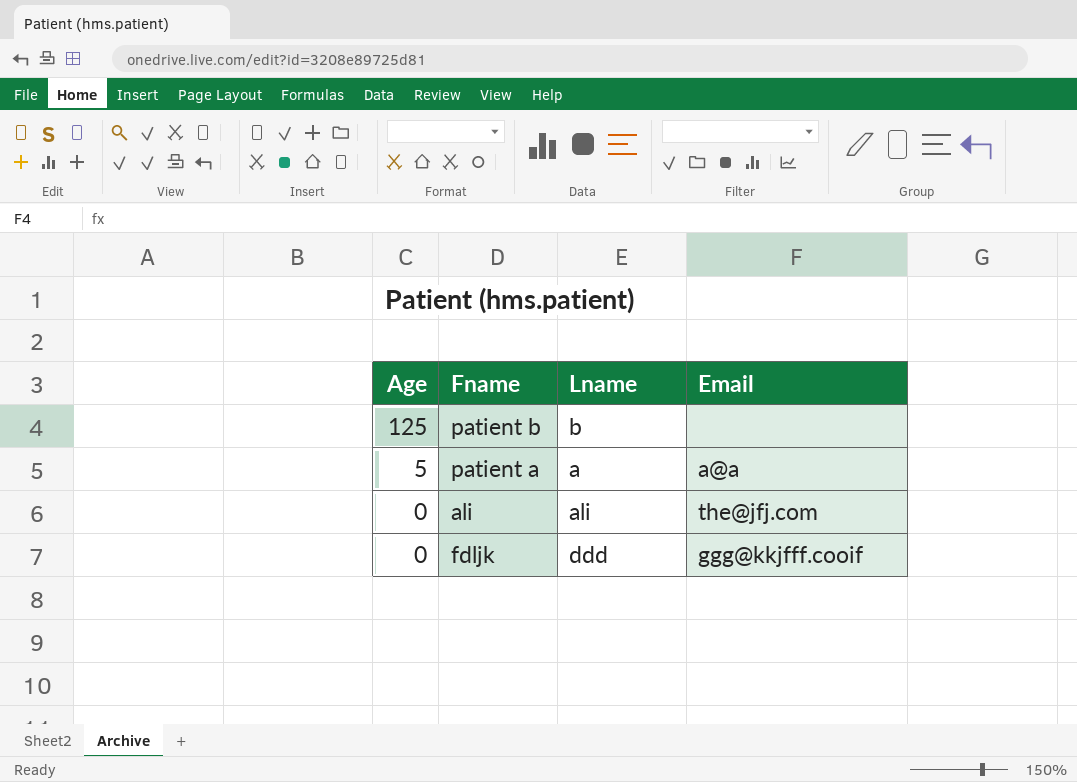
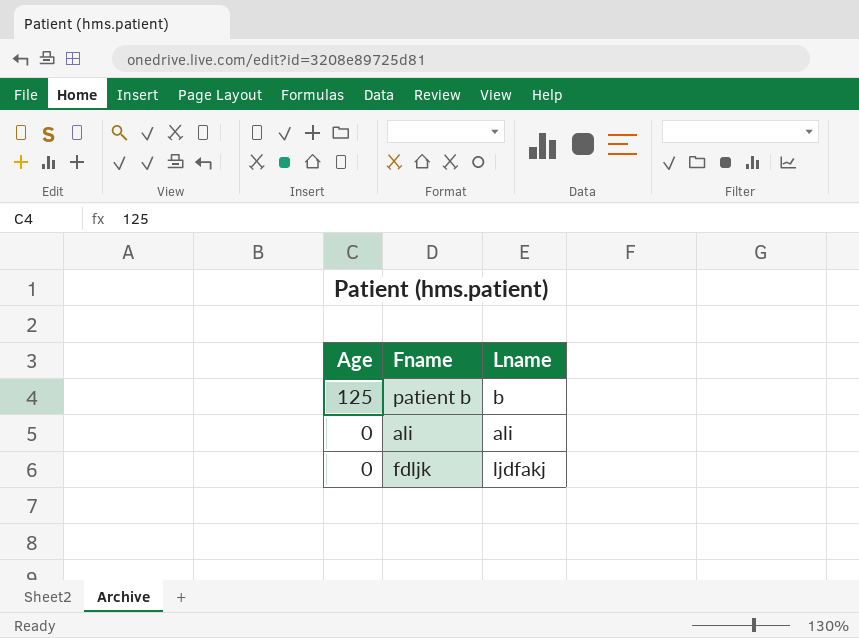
column Email | position: 4 -> none
row patient a: 5 | a | a@a -> none
fdljk | Lname: ddd -> ljdfakj

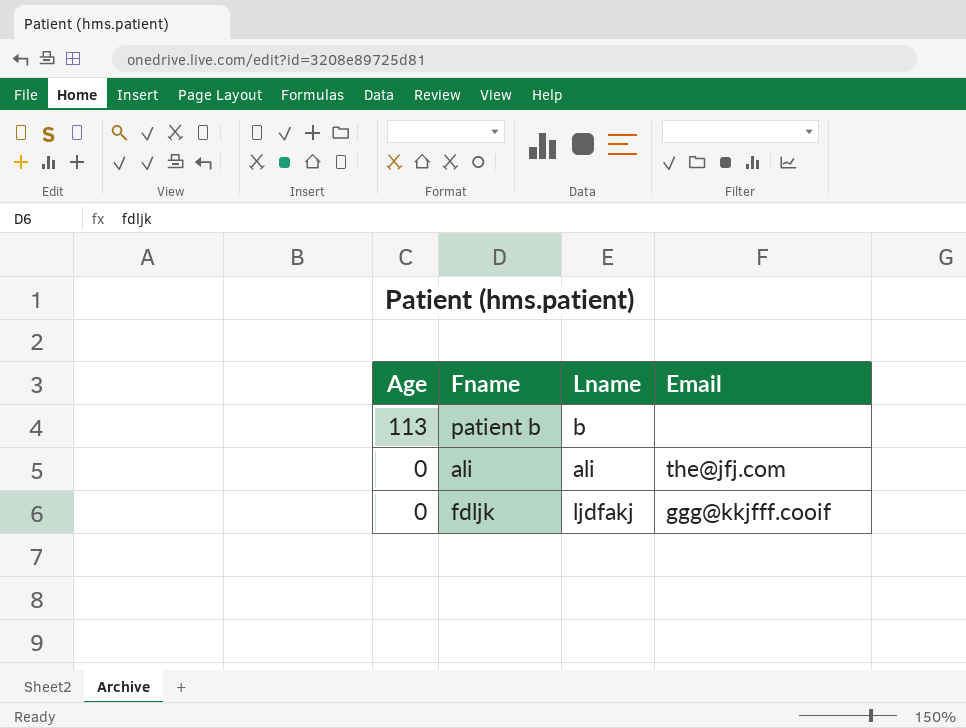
column Email | position: none -> 4
patient b | Age: 125 -> 113

